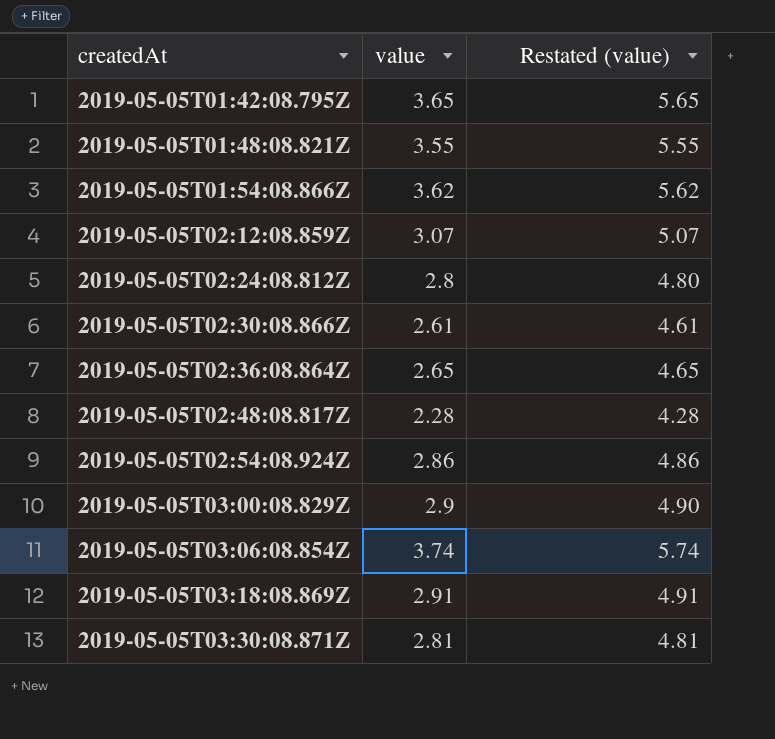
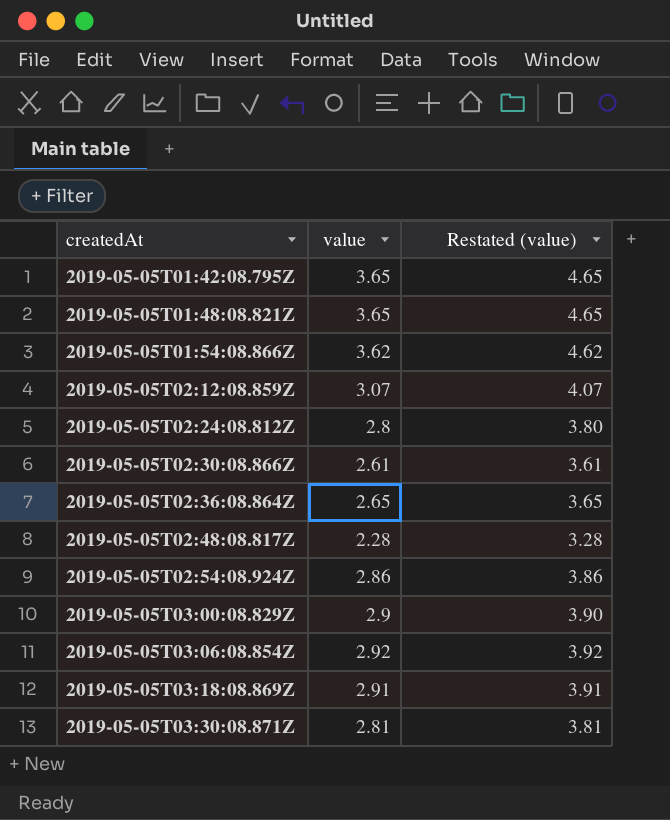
column Restated (value) | formula: [value] + 2 -> [value] + 1
2019-05-05T01:48:08.821Z | value: 3.55 -> 3.65
2019-05-05T03:06:08.854Z | value: 3.74 -> 2.92

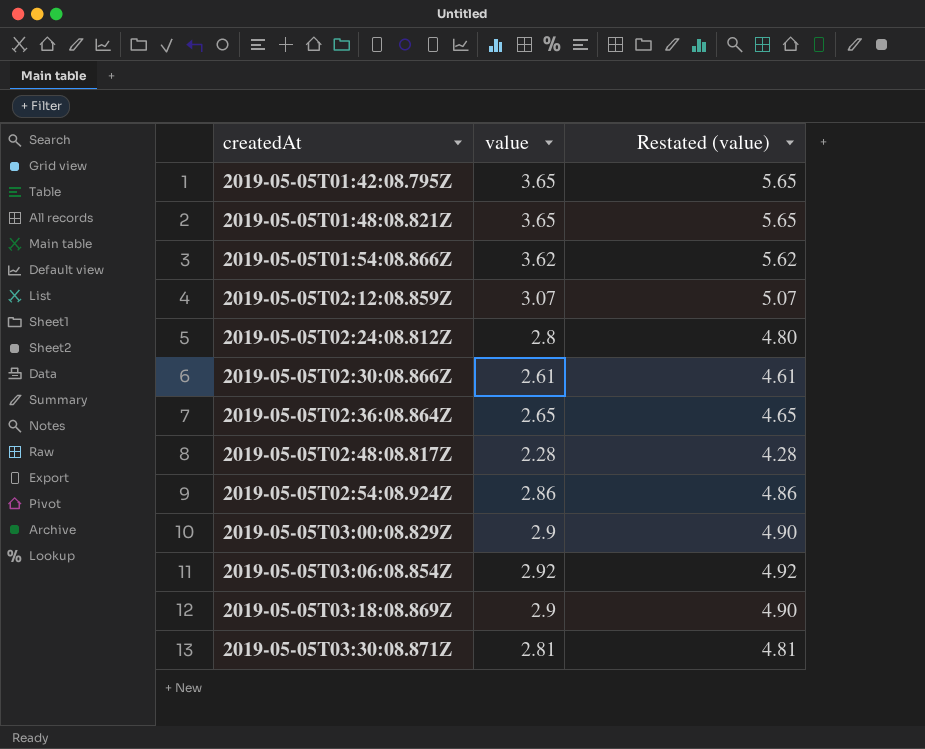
column Restated (value) | formula: [value] + 1 -> [value] + 2
2019-05-05T03:18:08.869Z | value: 2.91 -> 2.9

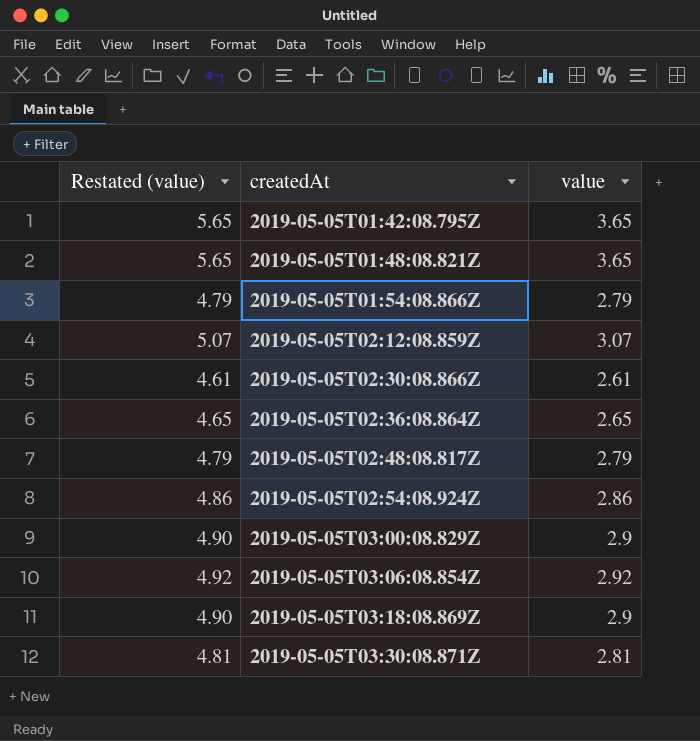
column Restated (value) | position: 3 -> 1
row 2019-05-05T02:24:08.812Z: 2.8 | 4.80 -> none
2019-05-05T01:54:08.866Z | Restated (value): 5.62 -> 4.79
2019-05-05T01:54:08.866Z | value: 3.62 -> 2.79
2019-05-05T02:48:08.817Z | Restated (value): 4.28 -> 4.79
2019-05-05T02:48:08.817Z | value: 2.28 -> 2.79

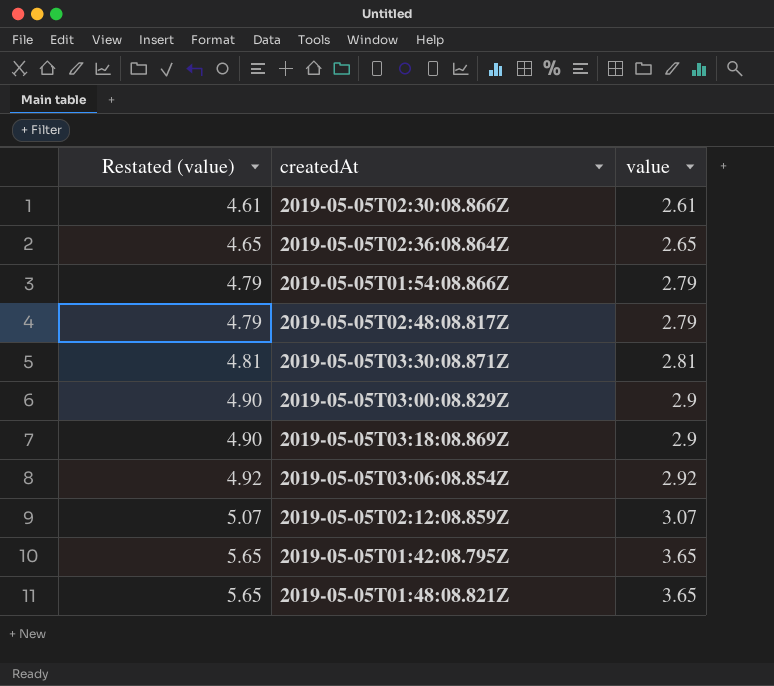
row order: createdAt ascending -> Restated (value) ascending
row 2019-05-05T02:54:08.924Z: 4.86 | 2.86 -> none

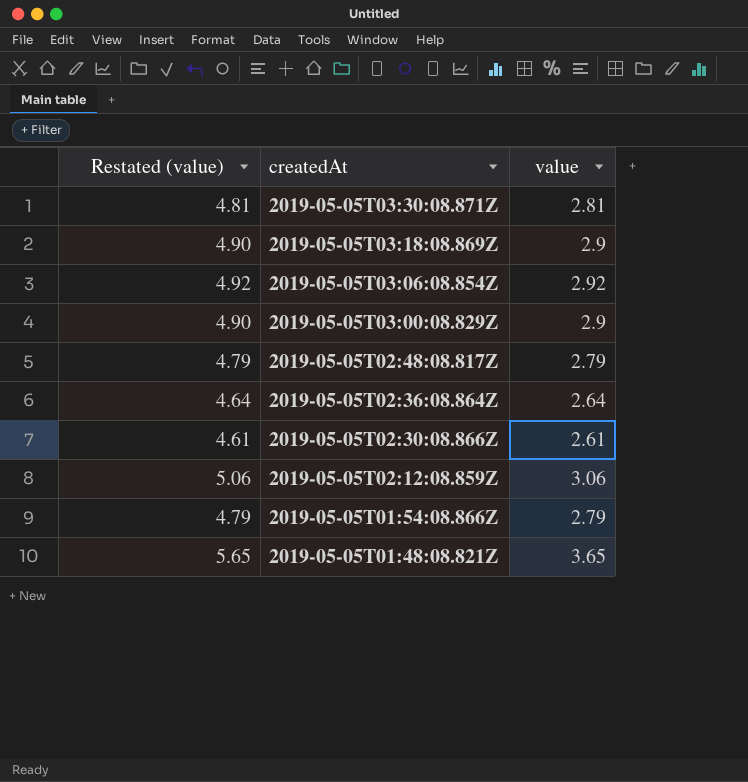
row order: Restated (value) ascending -> createdAt descending
row 2019-05-05T01:42:08.795Z: 5.65 | 3.65 -> none
2019-05-05T02:36:08.864Z | Restated (value): 4.65 -> 4.64
2019-05-05T02:36:08.864Z | value: 2.65 -> 2.64
2019-05-05T02:12:08.859Z | Restated (value): 5.07 -> 5.06
2019-05-05T02:12:08.859Z | value: 3.07 -> 3.06

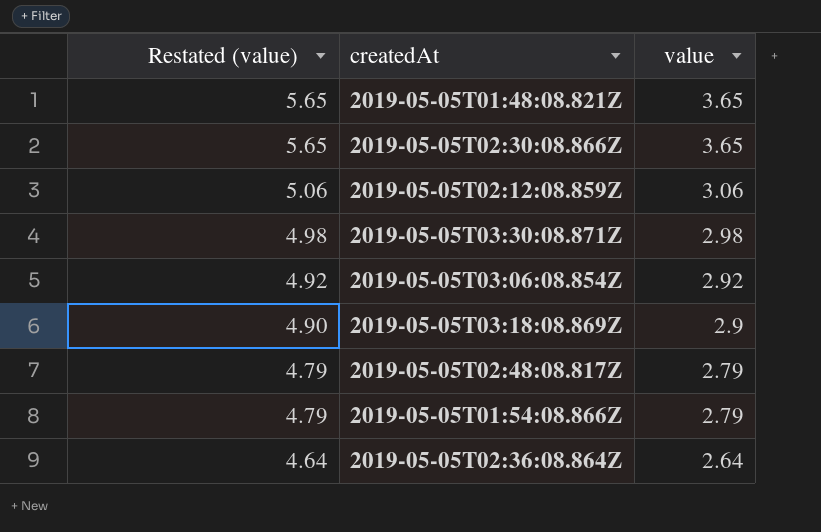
row order: createdAt descending -> Restated (value) descending
row 2019-05-05T03:00:08.829Z: 4.90 | 2.9 -> none
2019-05-05T02:30:08.866Z | Restated (value): 4.61 -> 5.65
2019-05-05T02:30:08.866Z | value: 2.61 -> 3.65
2019-05-05T03:30:08.871Z | Restated (value): 4.81 -> 4.98
2019-05-05T03:30:08.871Z | value: 2.81 -> 2.98

